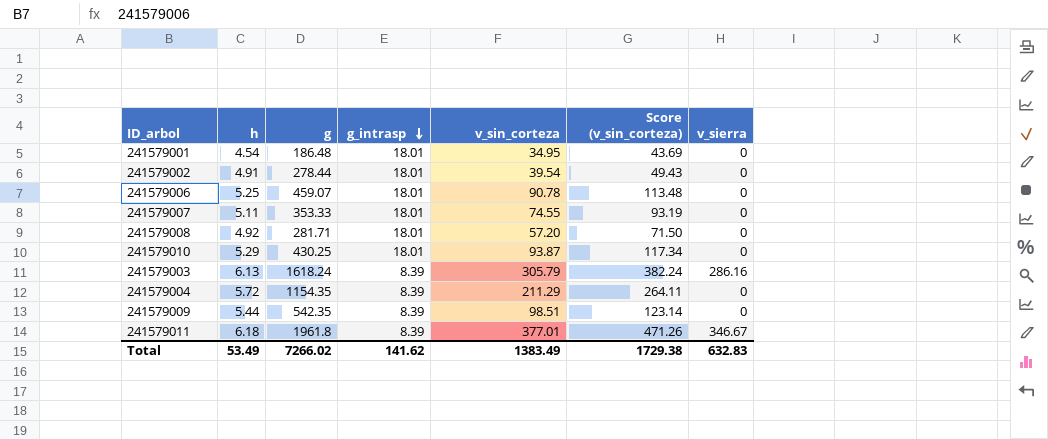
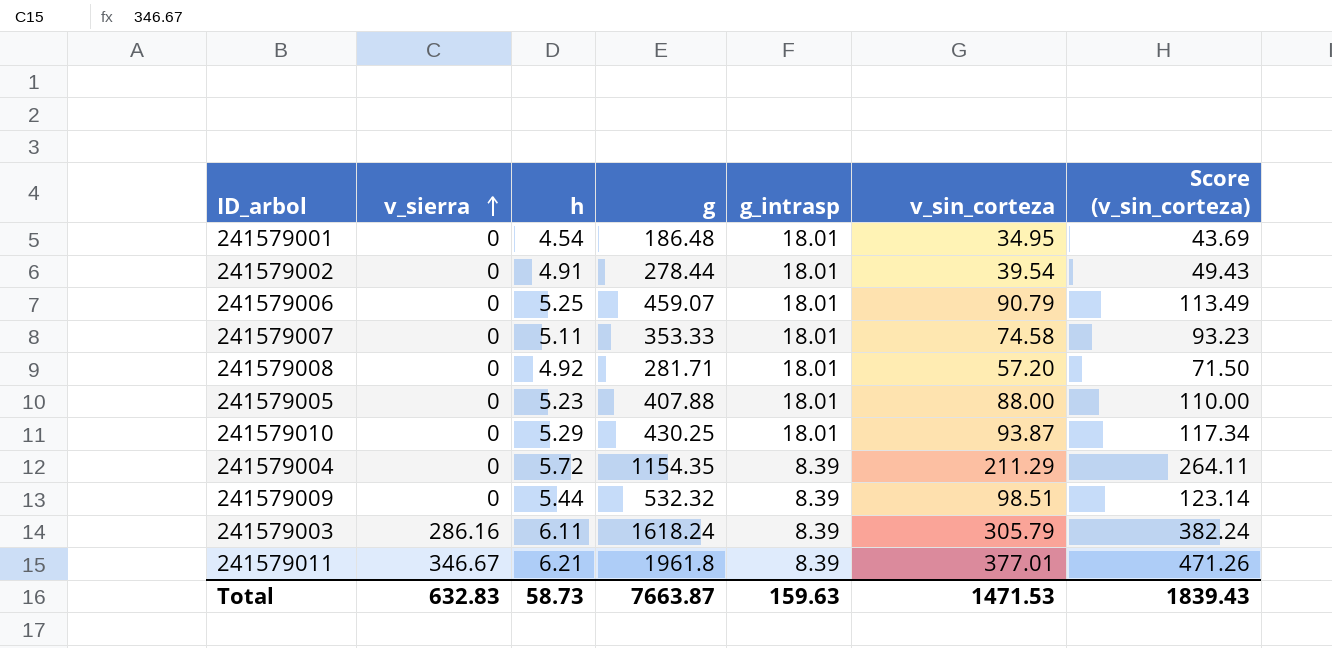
row order: g_intrasp descending -> v_sierra ascending
column v_sierra | position: 7 -> 2
241579006 | v_sin_corteza: 90.78 -> 90.79
241579006 | Score (v_sin_corteza): 113.48 -> 113.49
241579007 | v_sin_corteza: 74.55 -> 74.58
241579007 | Score (v_sin_corteza): 93.19 -> 93.23
row 241579005: none -> 0 | 5.23 | 407.88 | 18.01 | 88.00 | 110.00
241579009 | g: 542.35 -> 532.32
241579003 | h: 6.13 -> 6.11
241579011 | h: 6.18 -> 6.21
Total | h: 53.49 -> 58.73
Total | g: 7266.02 -> 7663.87
Total | g_intrasp: 141.62 -> 159.63
Total | v_sin_corteza: 1383.49 -> 1471.53
Total | Score (v_sin_corteza): 1729.38 -> 1839.43

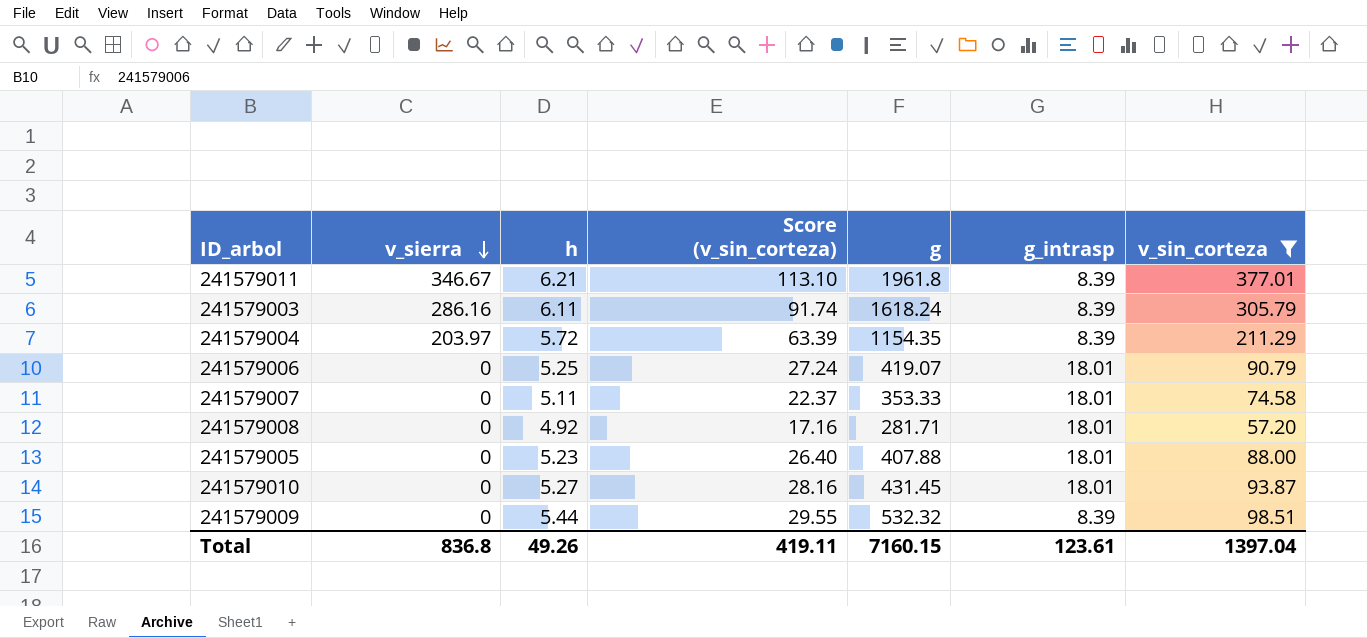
filter: none -> v_sin_corteza >= 57.20
row order: v_sierra ascending -> v_sierra descending
column Score (v_sin_corteza) | formula: [v_sin_corteza] * 1.25 -> [v_sin_corteza] * 0.3
column Score (v_sin_corteza) | position: 7 -> 4
241579004 | v_sierra: 0 -> 203.97
241579006 | g: 459.07 -> 419.07
241579010 | h: 5.29 -> 5.27
241579010 | g: 430.25 -> 431.45
Total | v_sierra: 632.83 -> 836.8
Total | h: 58.73 -> 49.26
Total | Score (v_sin_corteza): 1839.43 -> 419.11
Total | g: 7663.87 -> 7160.15
Total | g_intrasp: 159.63 -> 123.61
Total | v_sin_corteza: 1471.53 -> 1397.04

